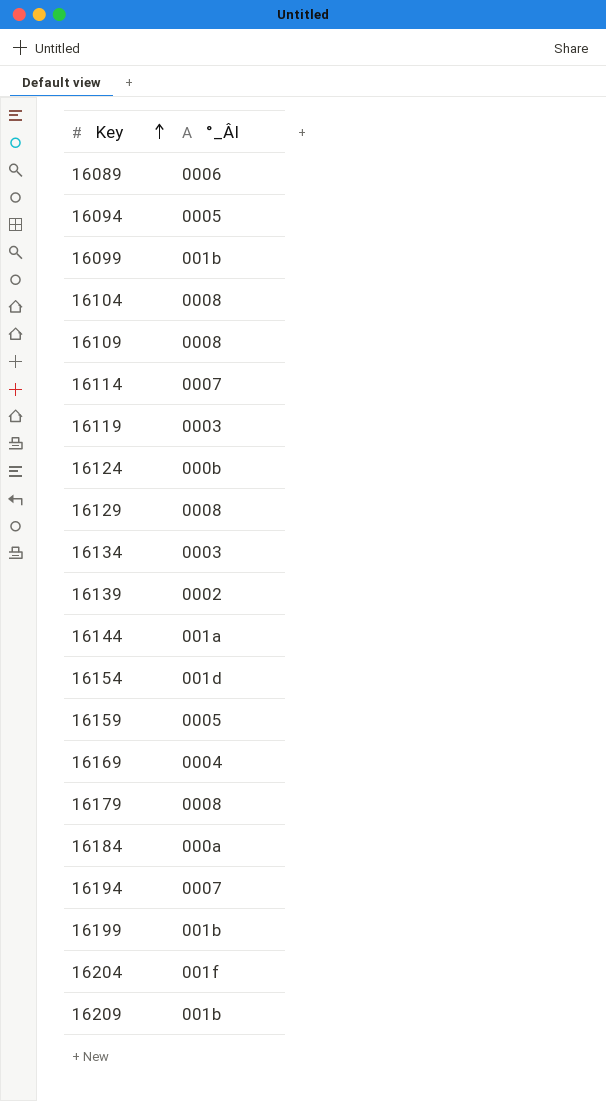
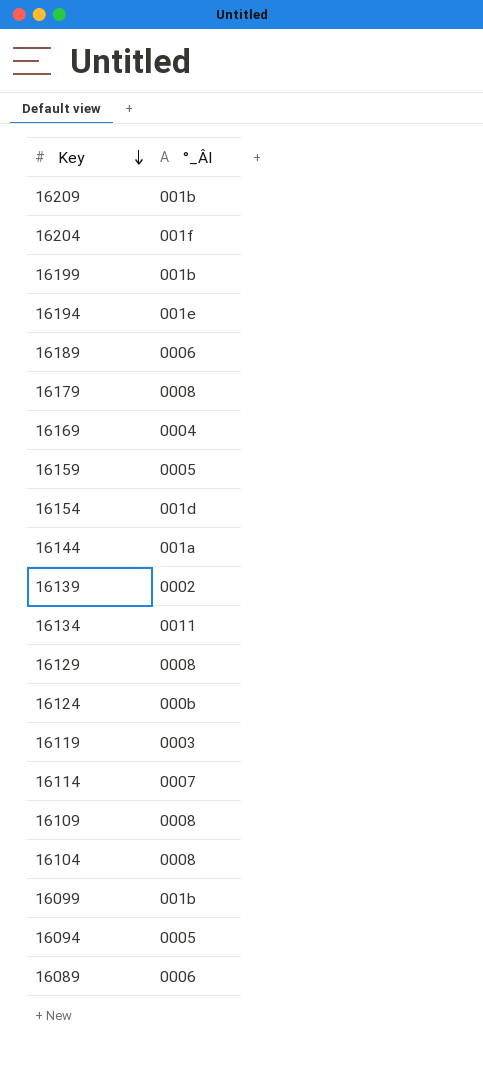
row order: Key ascending -> Key descending
row 16184: 000a -> none
16194 | °_ÂI: 0007 -> 001e
row 16189: none -> 0006
16134 | °_ÂI: 0003 -> 0011

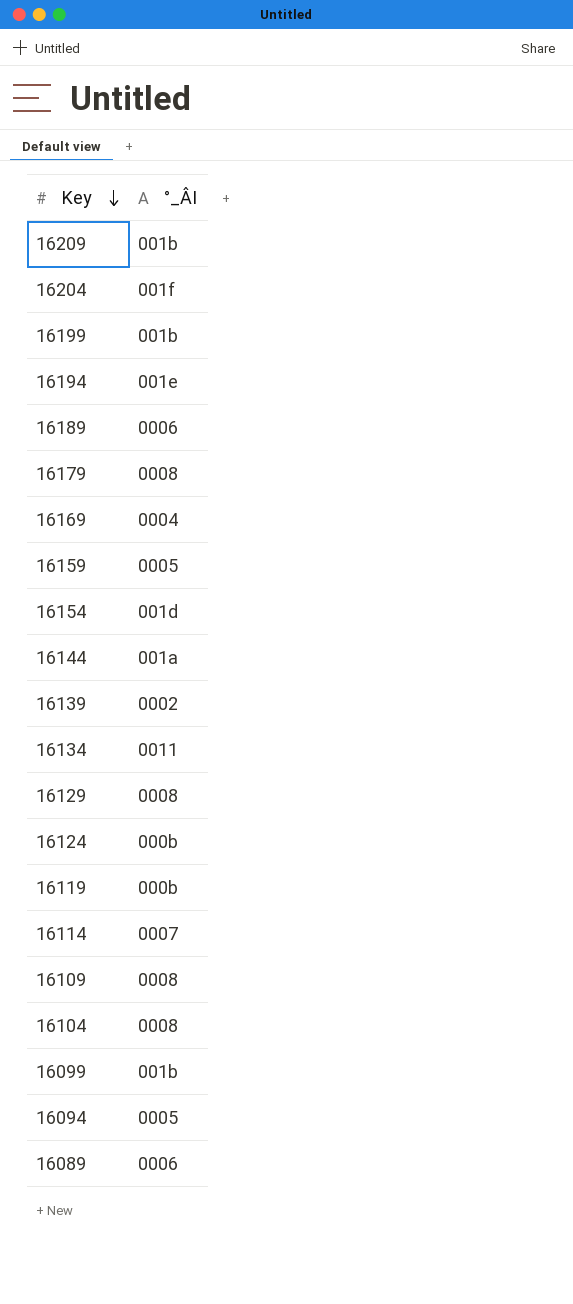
16119 | °_ÂI: 0003 -> 000b

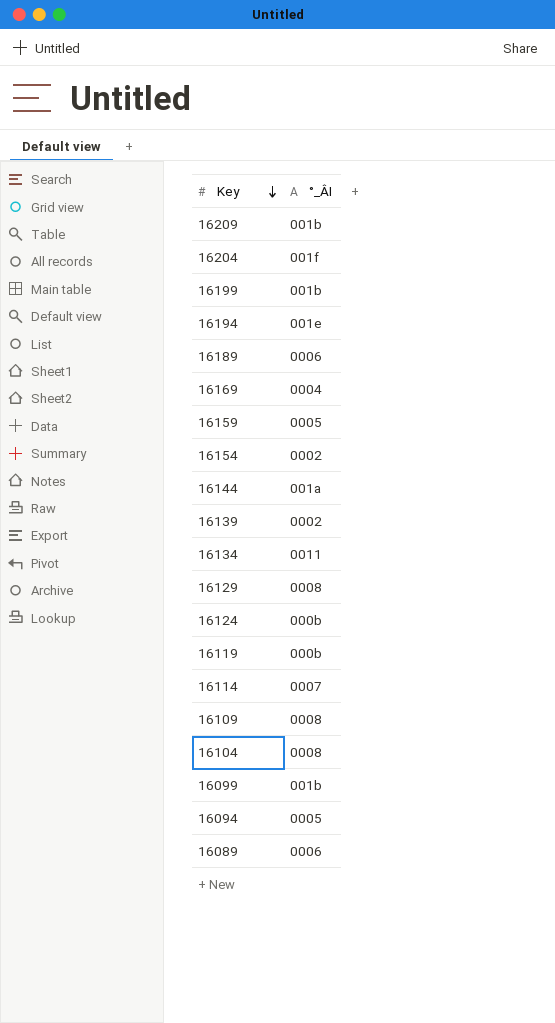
row 16179: 0008 -> none
16154 | °_ÂI: 001d -> 0002

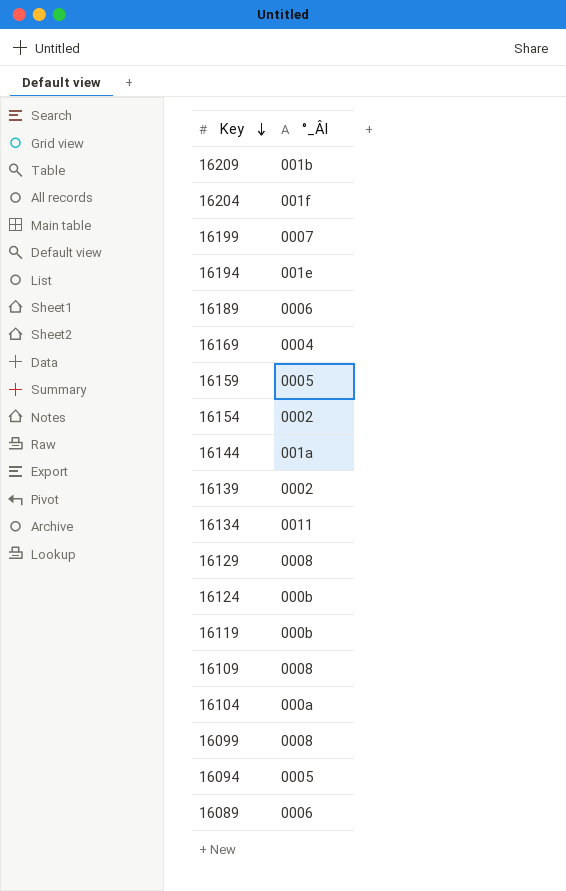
row 16114: 0007 -> none
16199 | °_ÂI: 001b -> 0007
16104 | °_ÂI: 0008 -> 000a
16099 | °_ÂI: 001b -> 0008

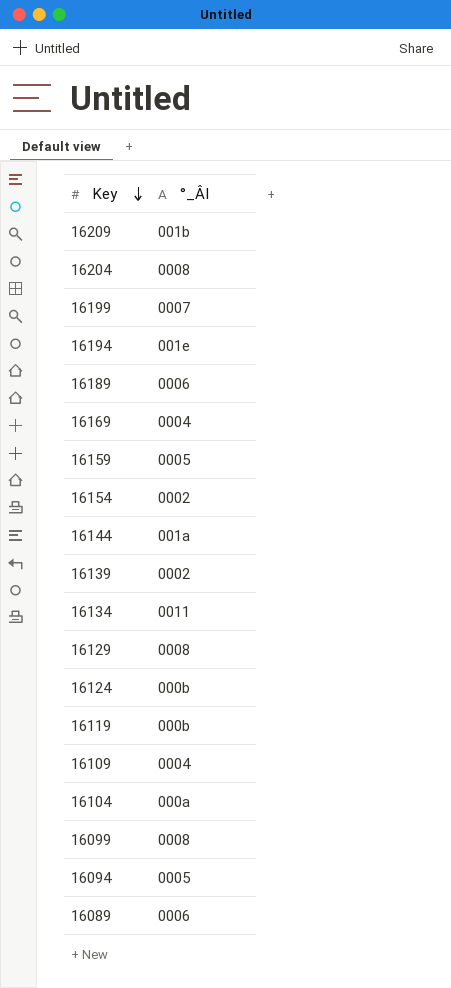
16204 | °_ÂI: 001f -> 0008
16109 | °_ÂI: 0008 -> 0004

